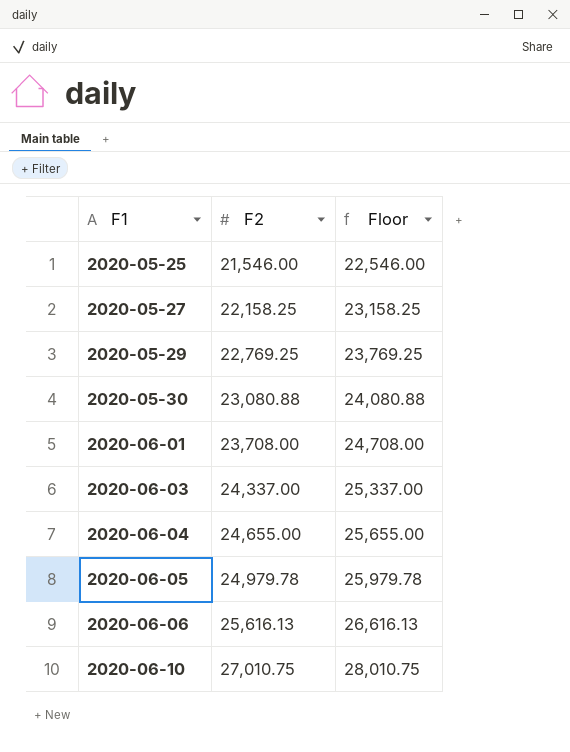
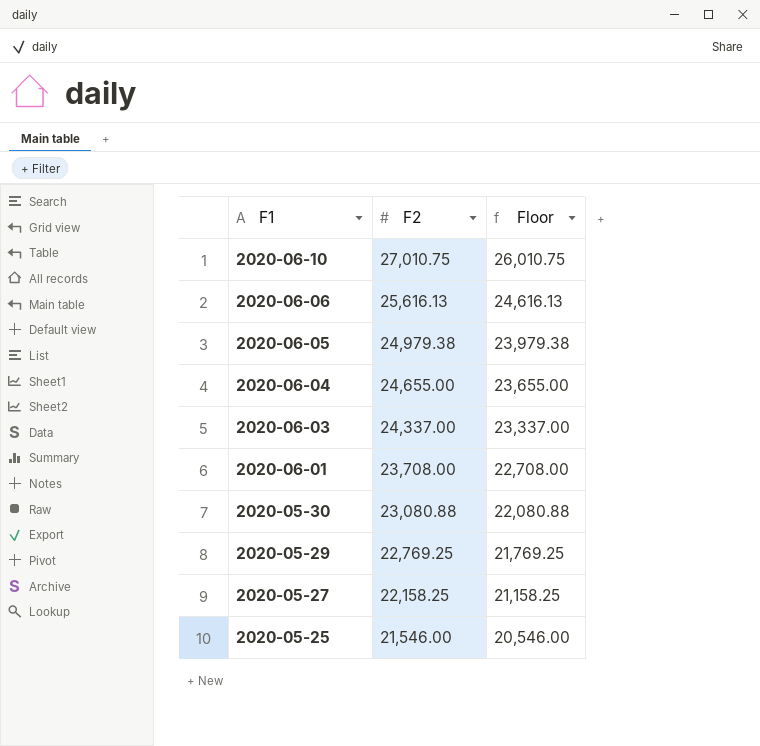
row order: F1 ascending -> F1 descending
column Floor | formula: [F2] + 1000 -> [F2] - 1000
2020-06-05 | F2: 24,979.78 -> 24,979.38

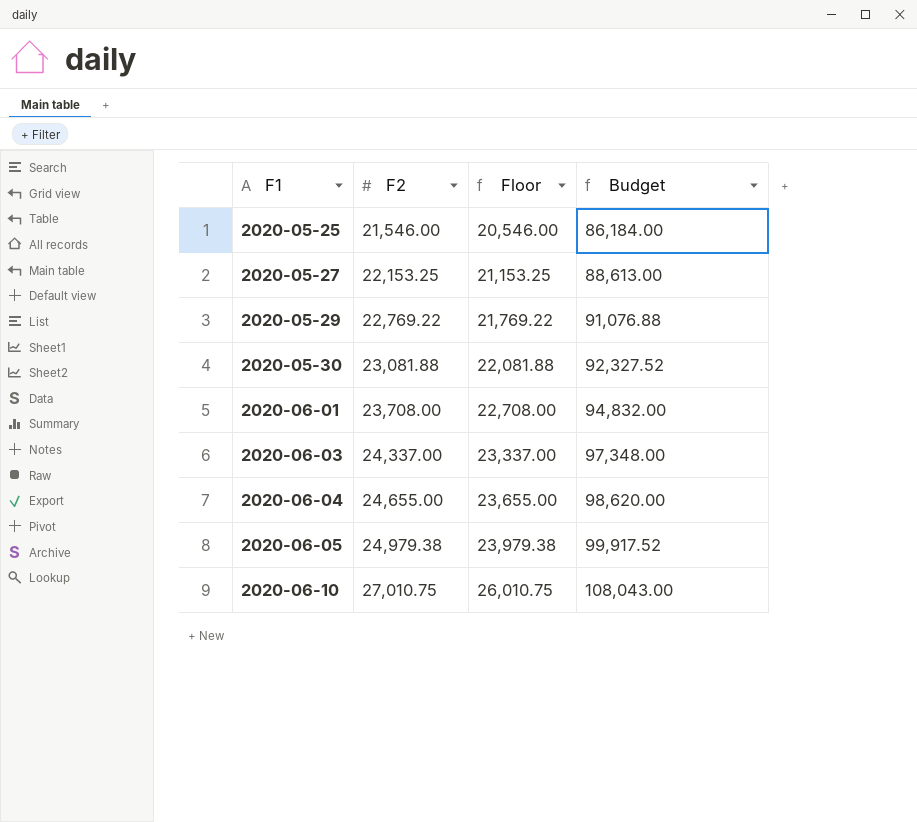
row order: F1 descending -> F1 ascending
column Budget | formula: none -> [F2] * 4
row 2020-06-06: 25,616.13 | 24,616.13 -> none
2020-05-27 | F2: 22,158.25 -> 22,153.25
2020-05-27 | Floor: 21,158.25 -> 21,153.25
2020-05-29 | F2: 22,769.25 -> 22,769.22
2020-05-29 | Floor: 21,769.25 -> 21,769.22
2020-05-30 | F2: 23,080.88 -> 23,081.88
2020-05-30 | Floor: 22,080.88 -> 22,081.88

